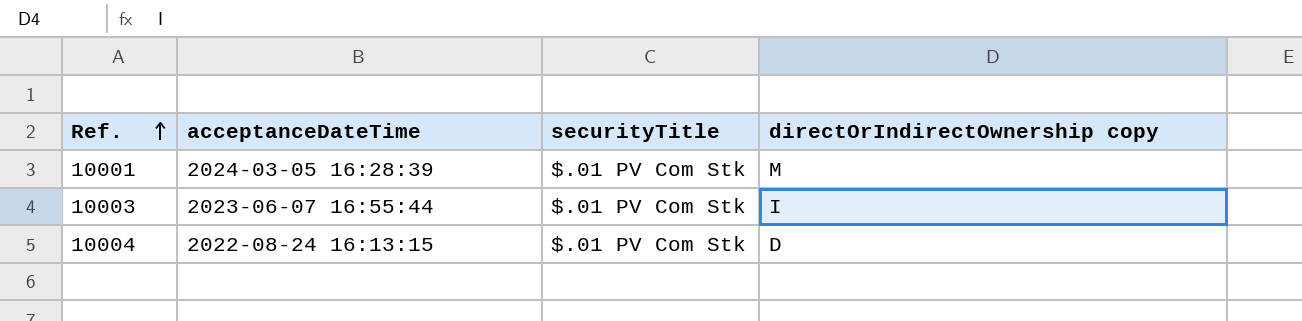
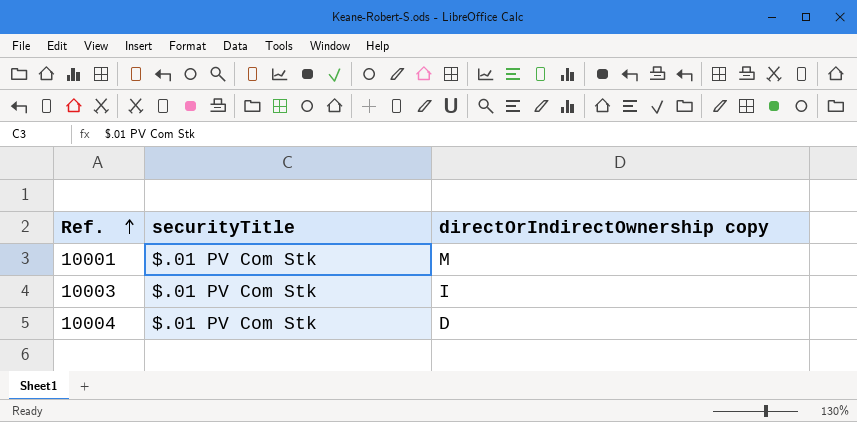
column acceptanceDateTime | position: 2 -> none

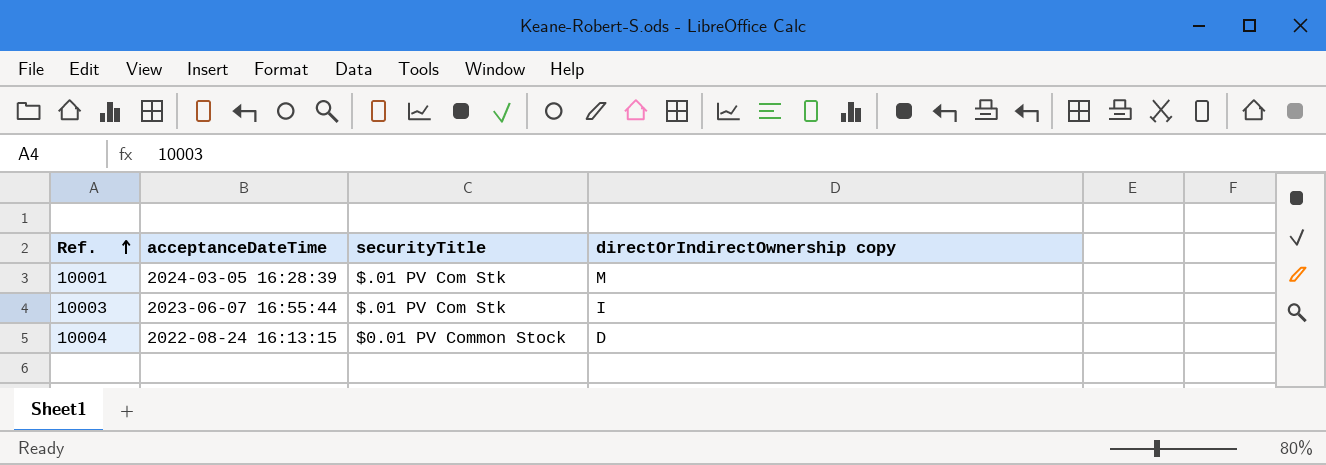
column acceptanceDateTime | position: none -> 2
10004 | securityTitle: $.01 PV Com Stk -> $0.01 PV Common Stock

